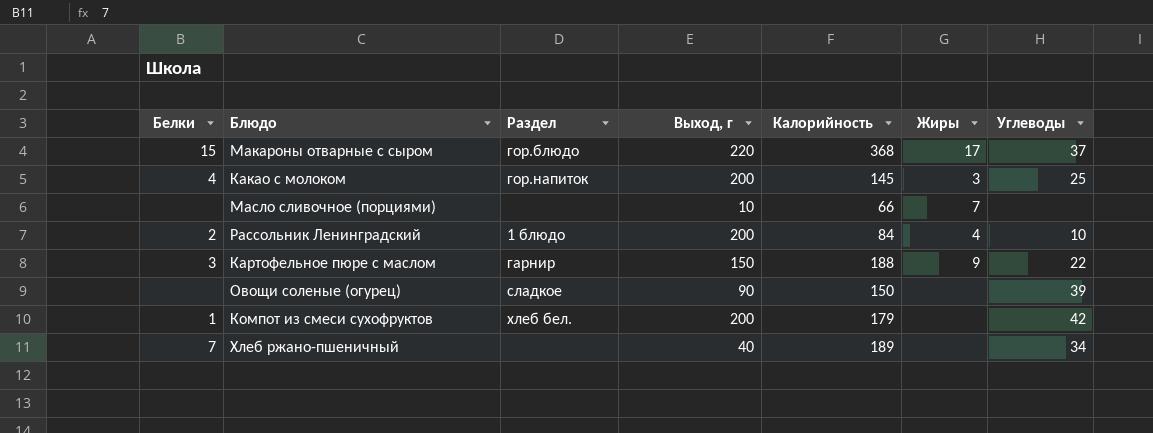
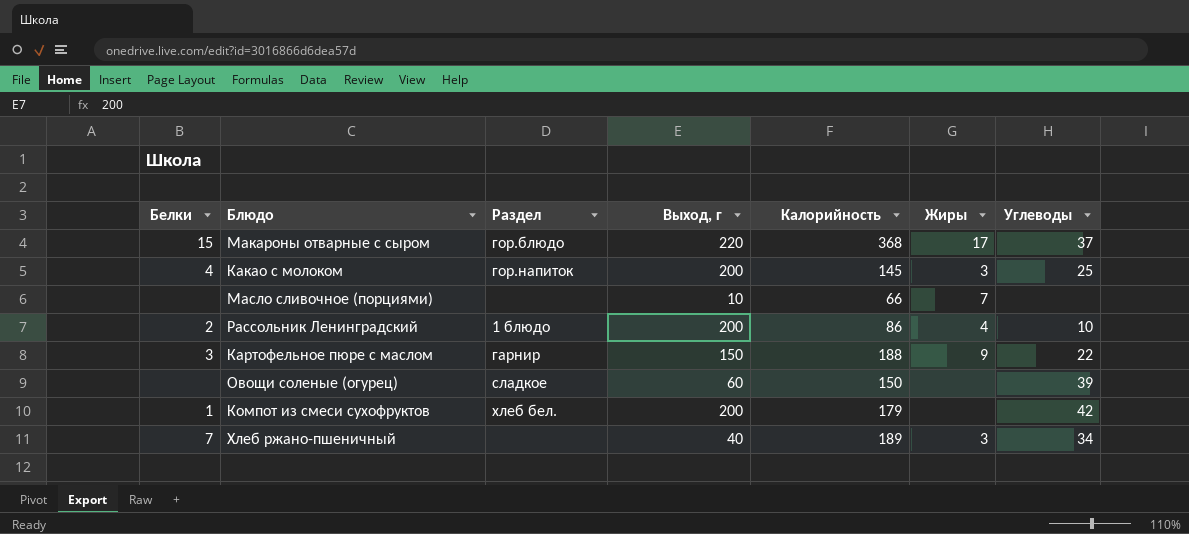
Рассольник Ленинградский | Калорийность: 84 -> 86
Овощи соленые (огурец) | Выход, г: 90 -> 60
Хлеб ржано-пшеничный | Жиры: none -> 3

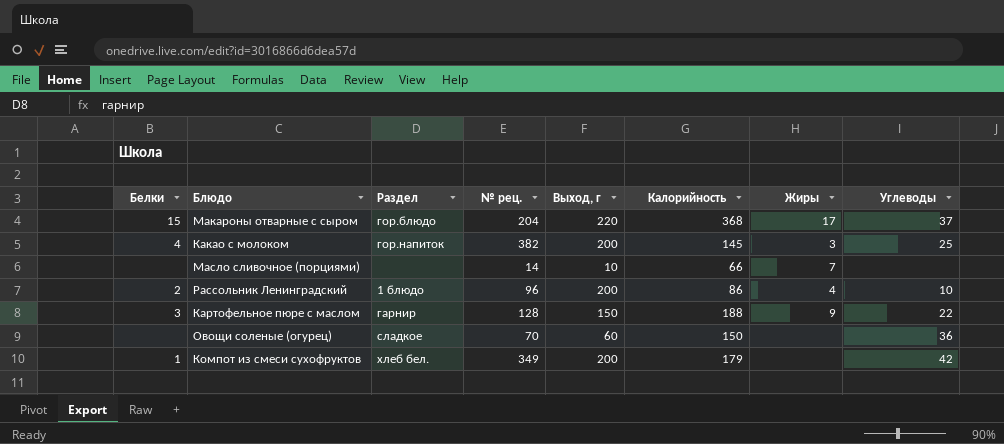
column № рец. | position: none -> 4
row Хлеб ржано-пшеничный: 7 | none | 40 | 189 | 3 | 34 -> none
Овощи соленые (огурец) | Углеводы: 39 -> 36

